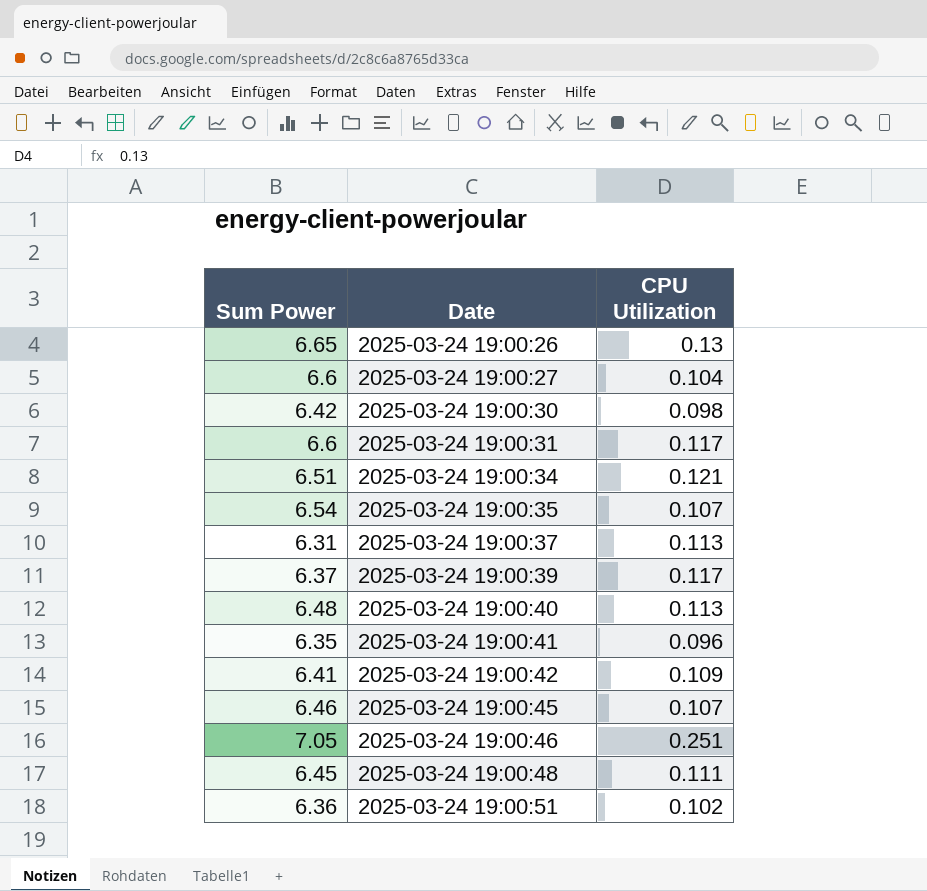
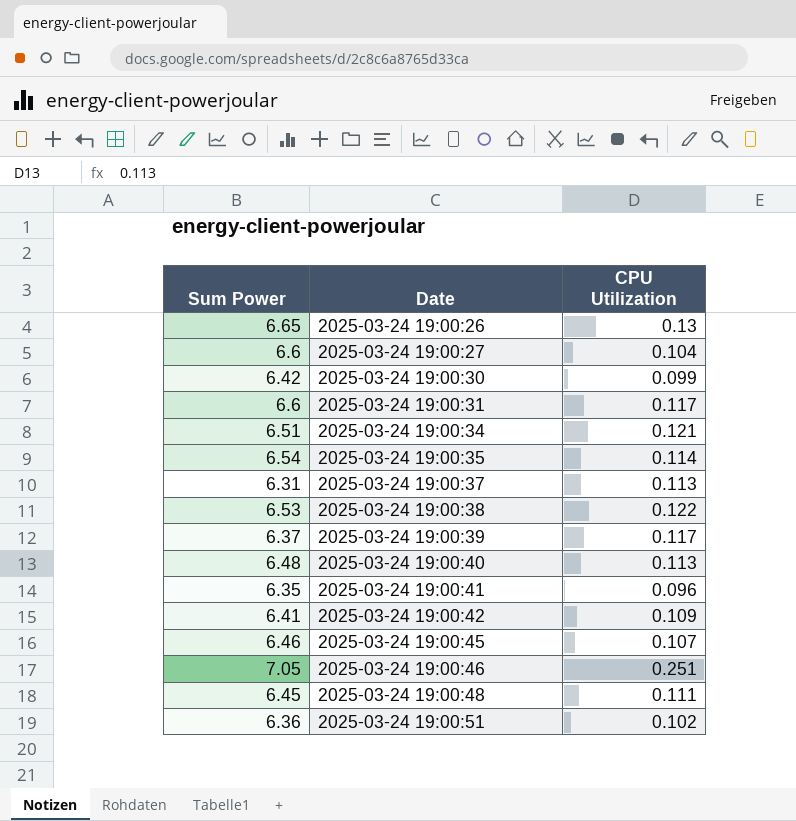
2025-03-24 19:00:30 | CPU Utilization: 0.098 -> 0.099
2025-03-24 19:00:35 | CPU Utilization: 0.107 -> 0.114
row 2025-03-24 19:00:38: none -> 6.53 | 0.122

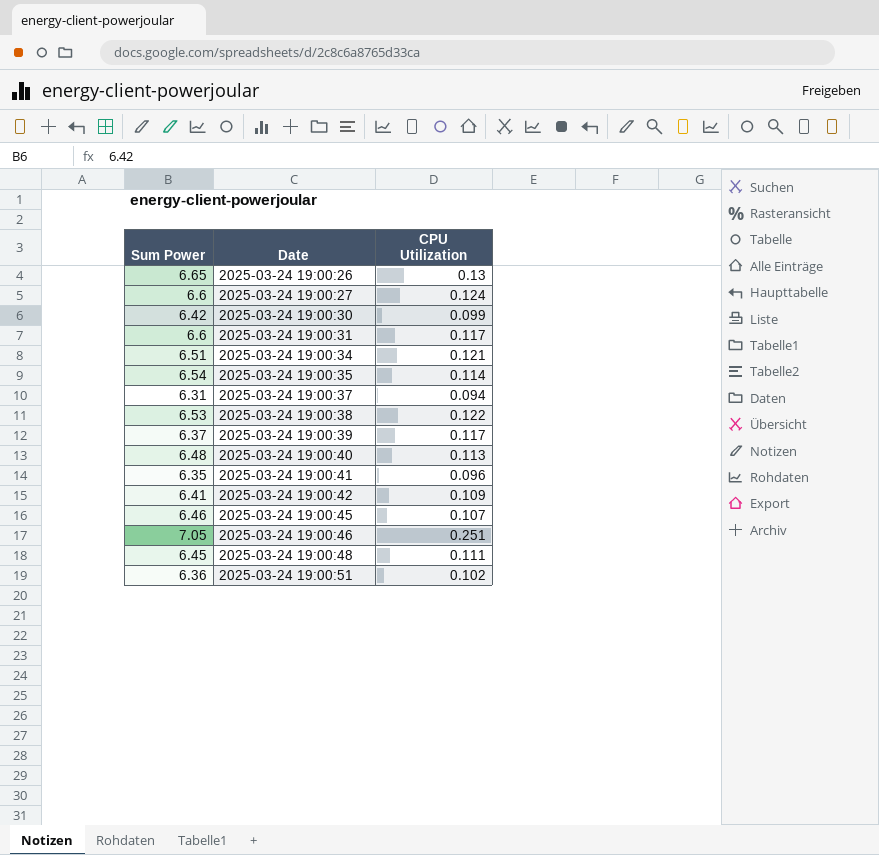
2025-03-24 19:00:27 | CPU Utilization: 0.104 -> 0.124
2025-03-24 19:00:37 | CPU Utilization: 0.113 -> 0.094

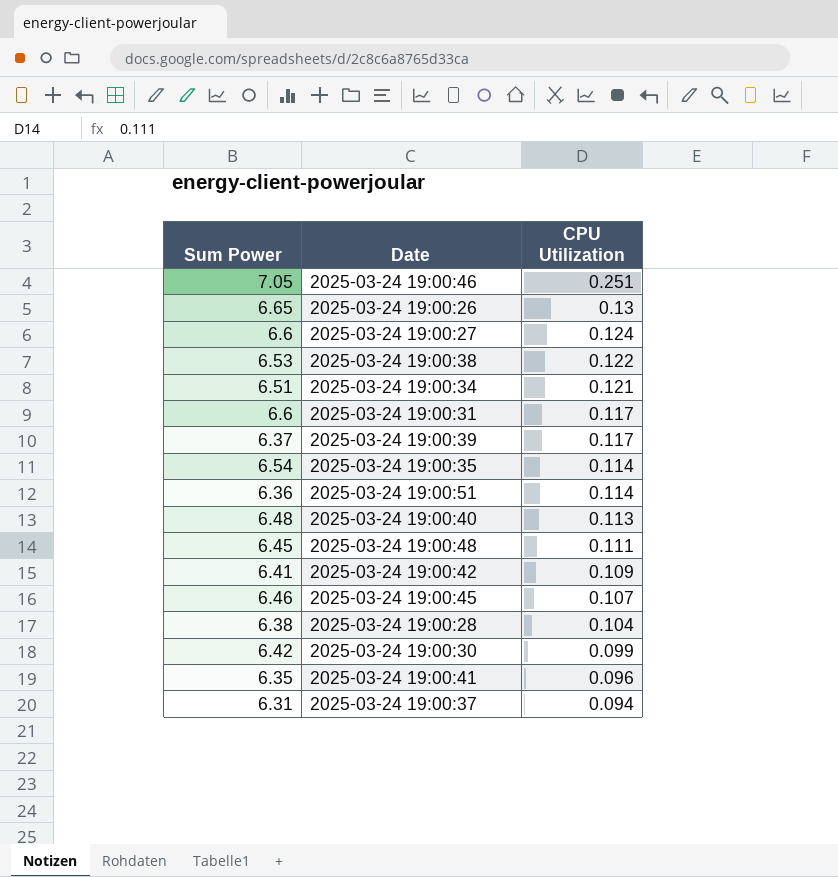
row order: Date ascending -> CPU Utilization descending
2025-03-24 19:00:51 | CPU Utilization: 0.102 -> 0.114
row 2025-03-24 19:00:28: none -> 6.38 | 0.104

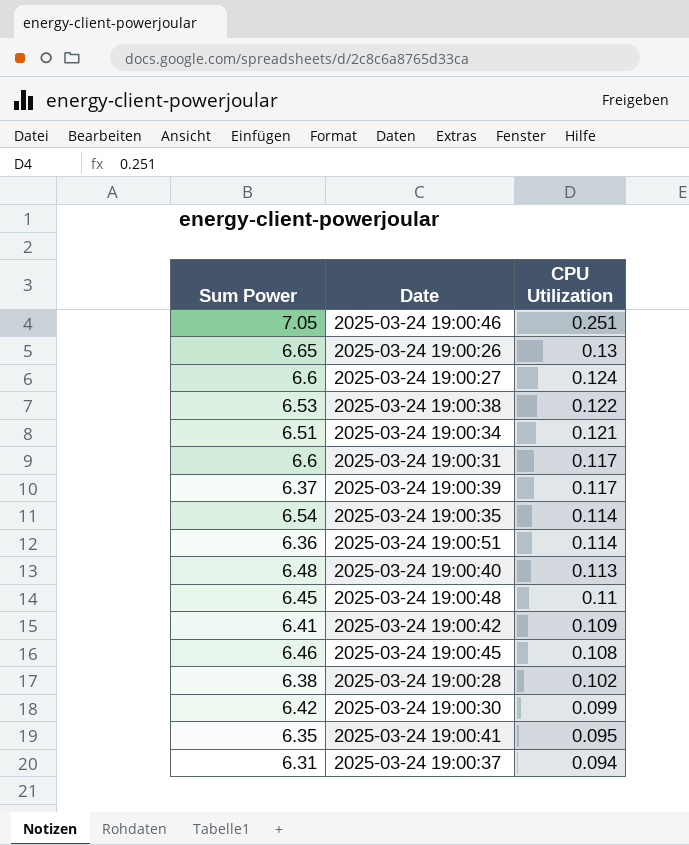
2025-03-24 19:00:48 | CPU Utilization: 0.111 -> 0.11
2025-03-24 19:00:45 | CPU Utilization: 0.107 -> 0.108
2025-03-24 19:00:28 | CPU Utilization: 0.104 -> 0.102
2025-03-24 19:00:41 | CPU Utilization: 0.096 -> 0.095

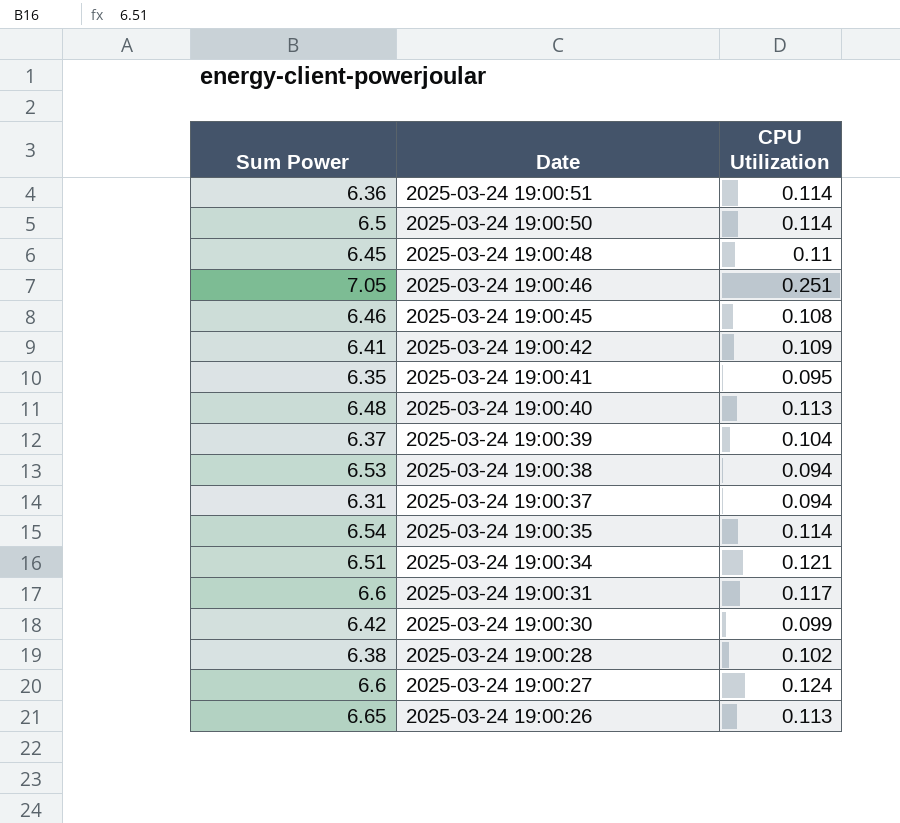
row order: CPU Utilization descending -> Date descending
row 2025-03-24 19:00:50: none -> 6.5 | 0.114
2025-03-24 19:00:39 | CPU Utilization: 0.117 -> 0.104
2025-03-24 19:00:38 | CPU Utilization: 0.122 -> 0.094
2025-03-24 19:00:26 | CPU Utilization: 0.13 -> 0.113

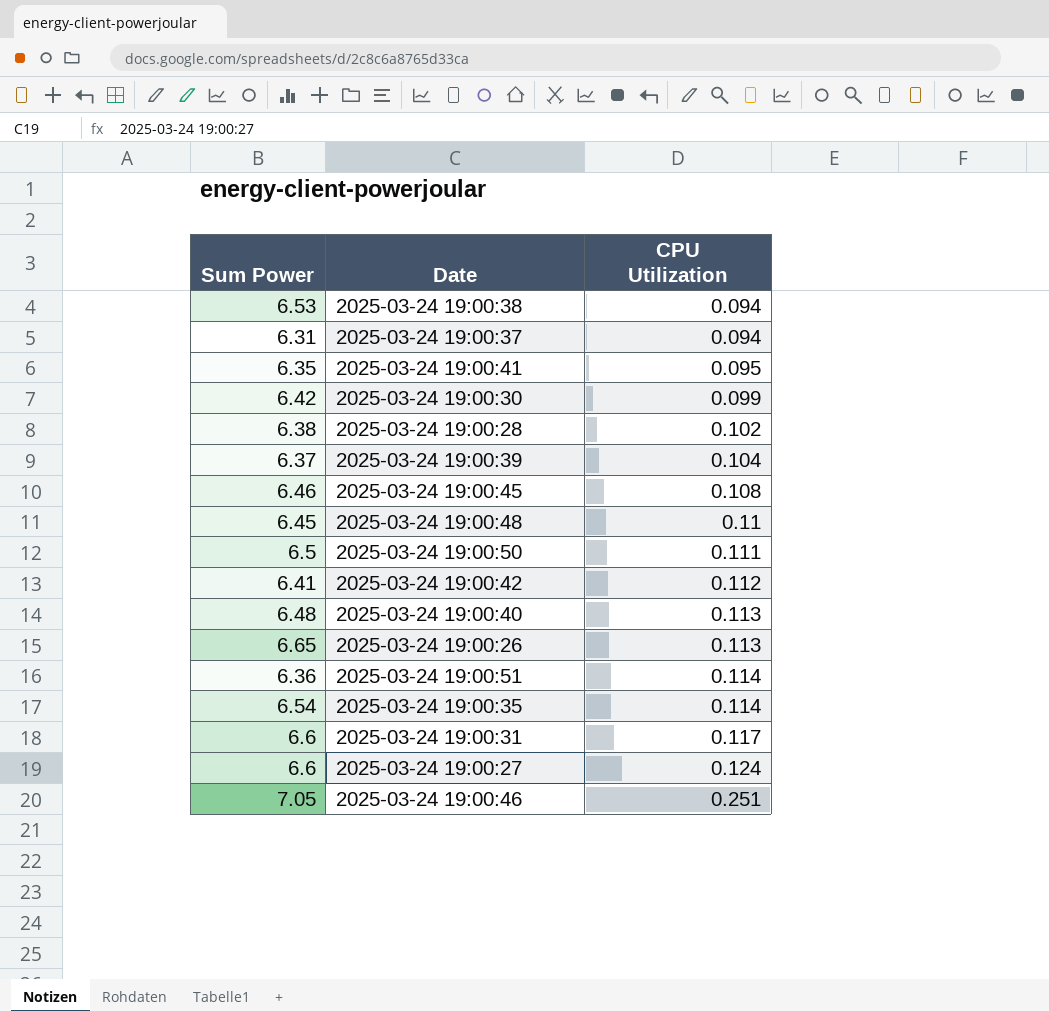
row order: Date descending -> CPU Utilization ascending
row 2025-03-24 19:00:34: 6.51 | 0.121 -> none
2025-03-24 19:00:50 | CPU Utilization: 0.114 -> 0.111
2025-03-24 19:00:42 | CPU Utilization: 0.109 -> 0.112

